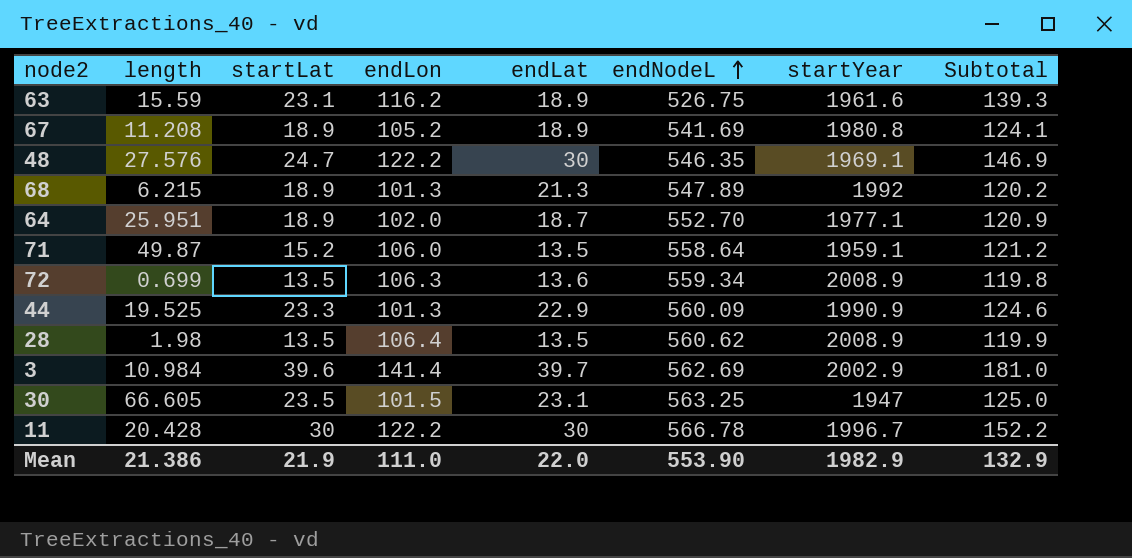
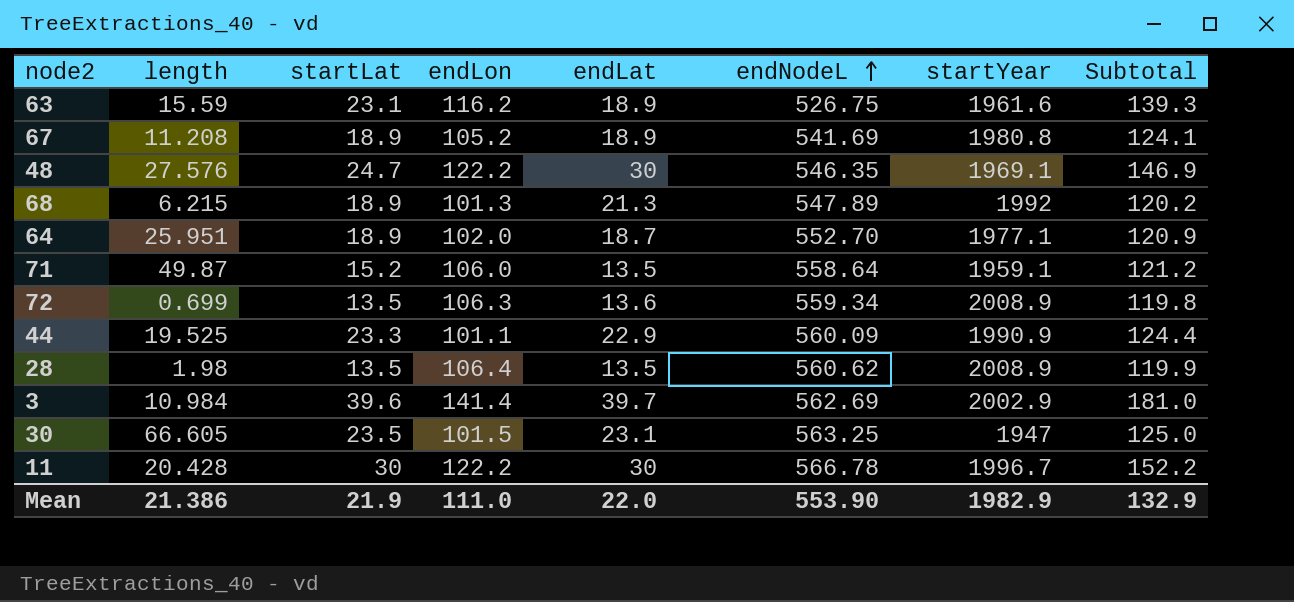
44 | endLon: 101.3 -> 101.1
44 | Subtotal: 124.6 -> 124.4

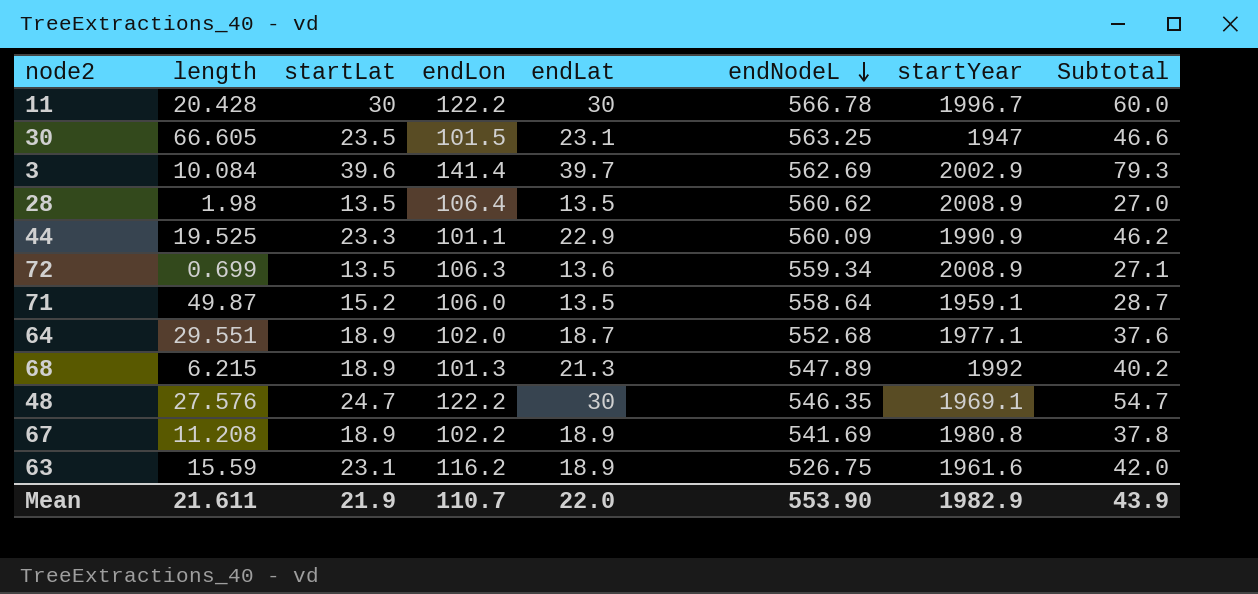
row order: endNodeL ascending -> endNodeL descending
column Subtotal | formula: [startLat] + [endLon] -> [startLat] + [endLat]
3 | length: 10.984 -> 10.084
64 | length: 25.951 -> 29.551
64 | endNodeL: 552.70 -> 552.68
67 | endLon: 105.2 -> 102.2
Mean | length: 21.386 -> 21.611
Mean | endLon: 111.0 -> 110.7
Mean | Subtotal: 132.9 -> 43.9

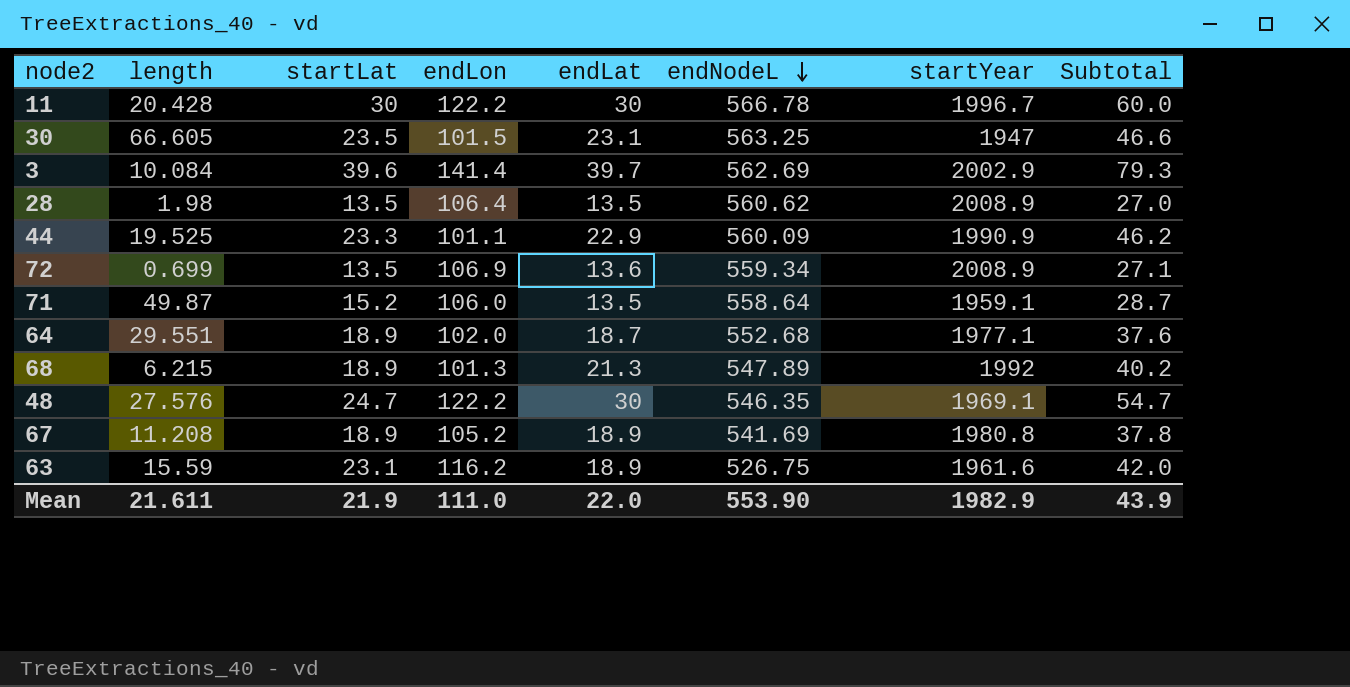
72 | endLon: 106.3 -> 106.9
67 | endLon: 102.2 -> 105.2
Mean | endLon: 110.7 -> 111.0

